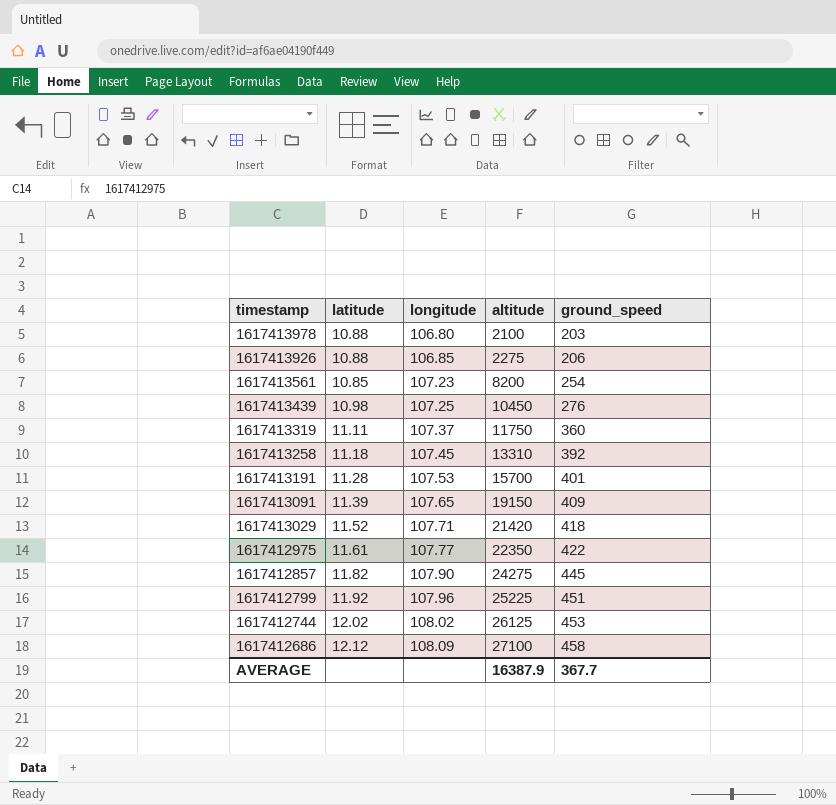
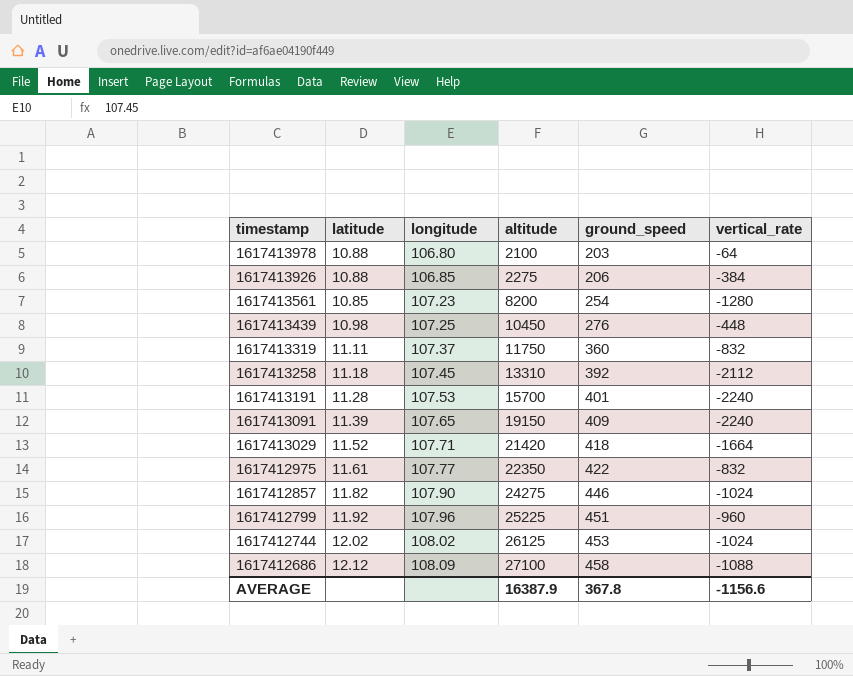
column vertical_rate | position: none -> 6
1617412857 | ground_speed: 445 -> 446
AVERAGE | ground_speed: 367.7 -> 367.8

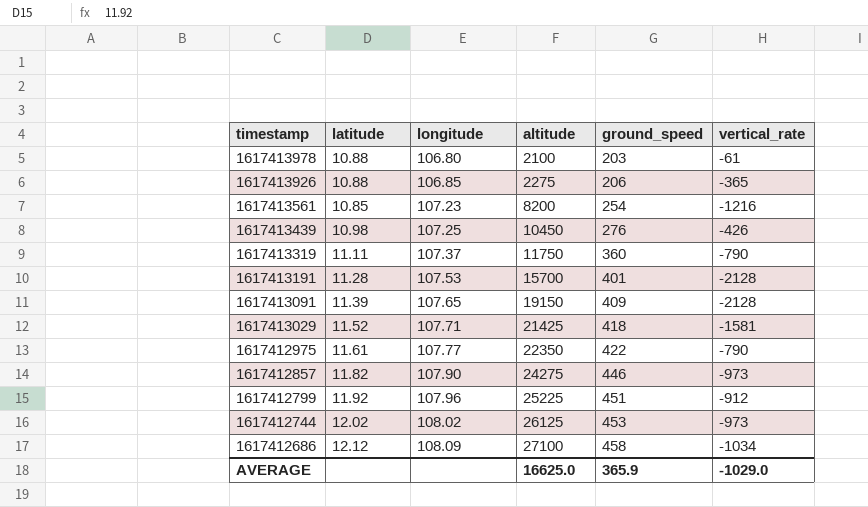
row 1617413258: 11.18 | 107.45 | 13310 | 392 | -2112 -> none
1617413978 | vertical_rate: -64 -> -61
1617413926 | vertical_rate: -384 -> -365
1617413561 | vertical_rate: -1280 -> -1216
1617413439 | vertical_rate: -448 -> -426
1617413319 | vertical_rate: -832 -> -790
1617413191 | vertical_rate: -2240 -> -2128
1617413091 | vertical_rate: -2240 -> -2128
1617413029 | altitude: 21420 -> 21425
1617413029 | vertical_rate: -1664 -> -1581
1617412975 | vertical_rate: -832 -> -790
1617412857 | vertical_rate: -1024 -> -973
1617412799 | vertical_rate: -960 -> -912
1617412744 | vertical_rate: -1024 -> -973
1617412686 | vertical_rate: -1088 -> -1034
AVERAGE | altitude: 16387.9 -> 16625.0
AVERAGE | ground_speed: 367.8 -> 365.9
AVERAGE | vertical_rate: -1156.6 -> -1029.0

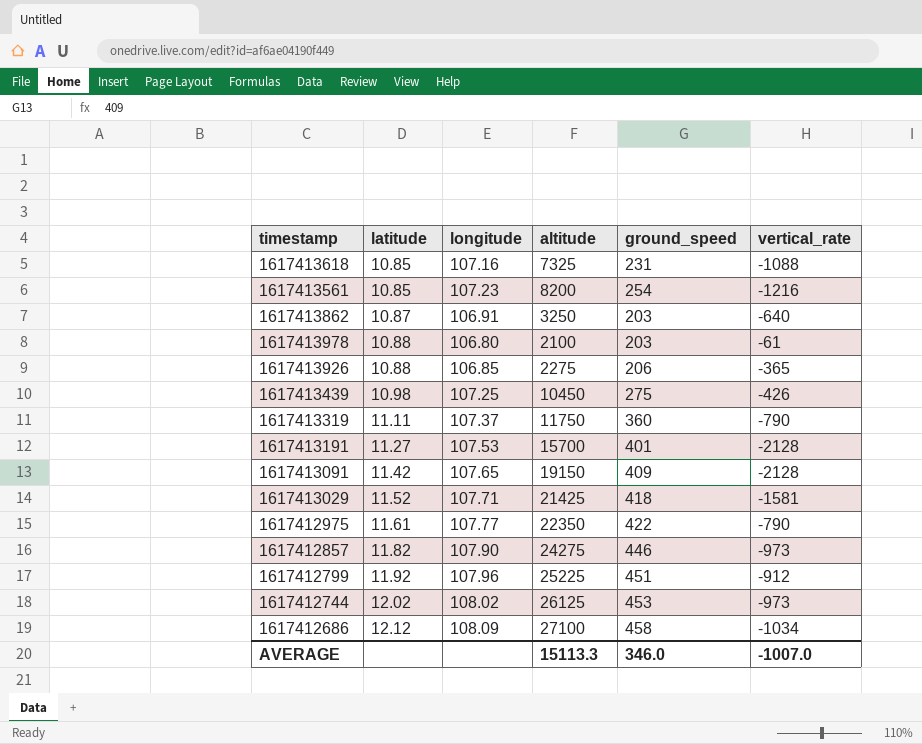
row order: timestamp descending -> latitude ascending
row 1617413618: none -> 10.85 | 107.16 | 7325 | 231 | -1088
row 1617413862: none -> 10.87 | 106.91 | 3250 | 203 | -640
1617413439 | ground_speed: 276 -> 275
1617413191 | latitude: 11.28 -> 11.27
1617413091 | latitude: 11.39 -> 11.42
AVERAGE | altitude: 16625.0 -> 15113.3
AVERAGE | ground_speed: 365.9 -> 346.0
AVERAGE | vertical_rate: -1029.0 -> -1007.0

